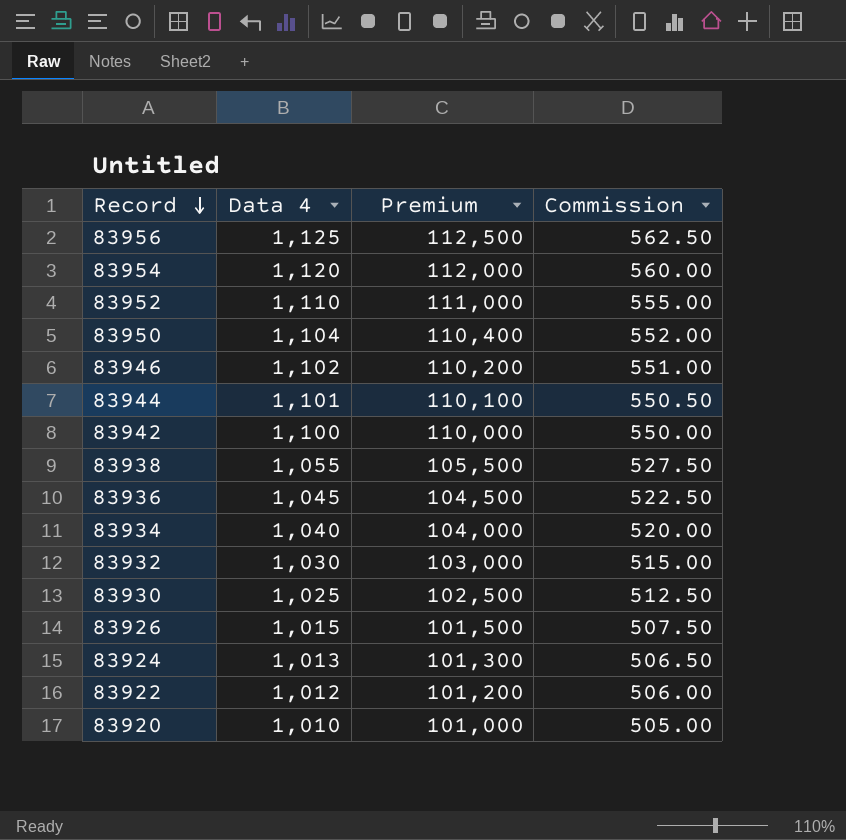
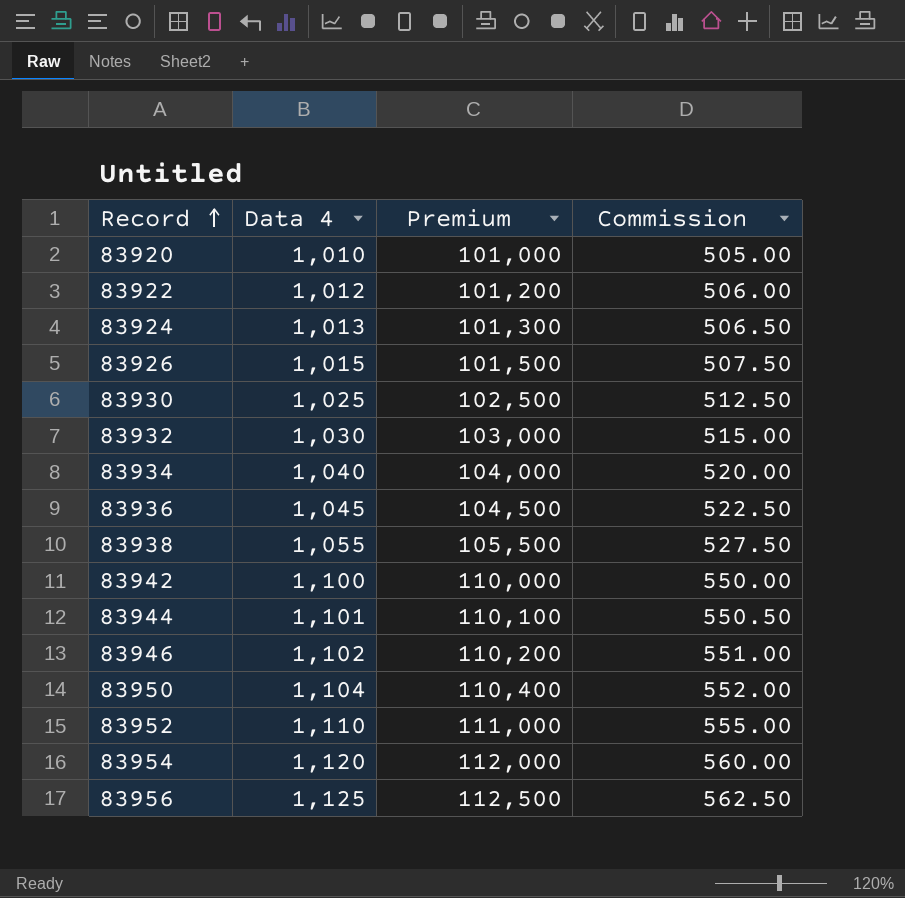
row order: Record descending -> Record ascending

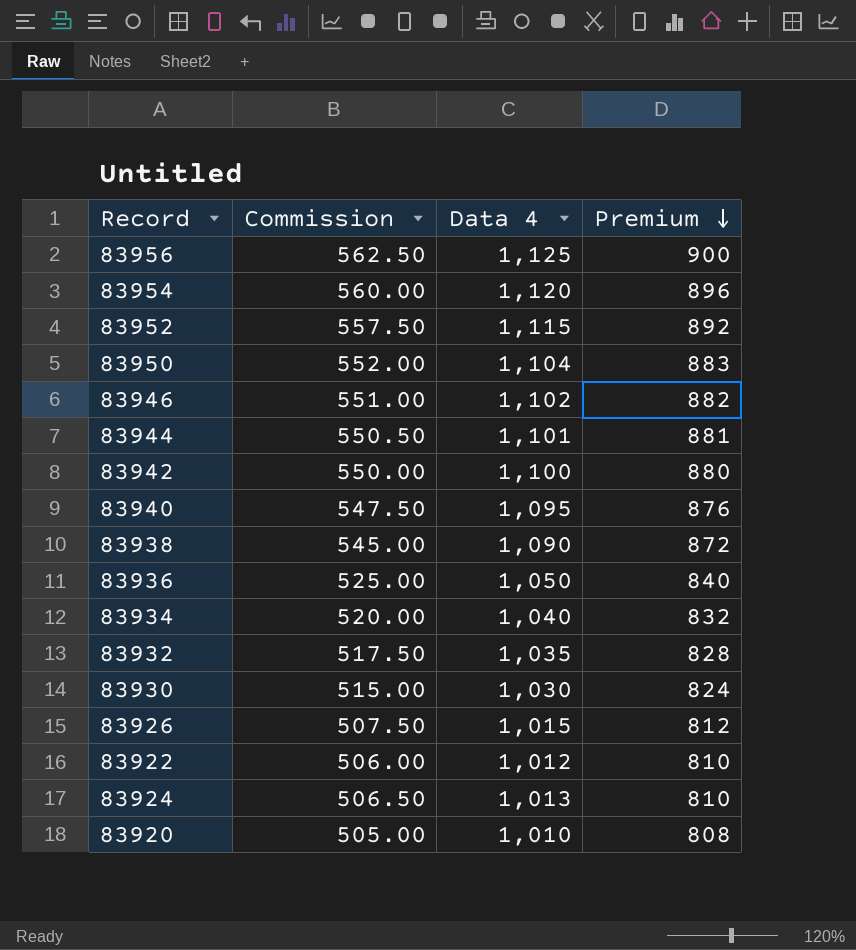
row order: Record ascending -> Premium descending
column Commission | position: 4 -> 2
column Premium | formula: [Data 4] * 100 -> [Data 4] * 0.8
83952 | Commission: 555.00 -> 557.50
83952 | Data 4: 1,110 -> 1,115
row 83940: none -> 547.50 | 1,095 | 876
83938 | Commission: 527.50 -> 545.00
83938 | Data 4: 1,055 -> 1,090
83936 | Commission: 522.50 -> 525.00
83936 | Data 4: 1,045 -> 1,050
83932 | Commission: 515.00 -> 517.50
83932 | Data 4: 1,030 -> 1,035
83930 | Commission: 512.50 -> 515.00
83930 | Data 4: 1,025 -> 1,030

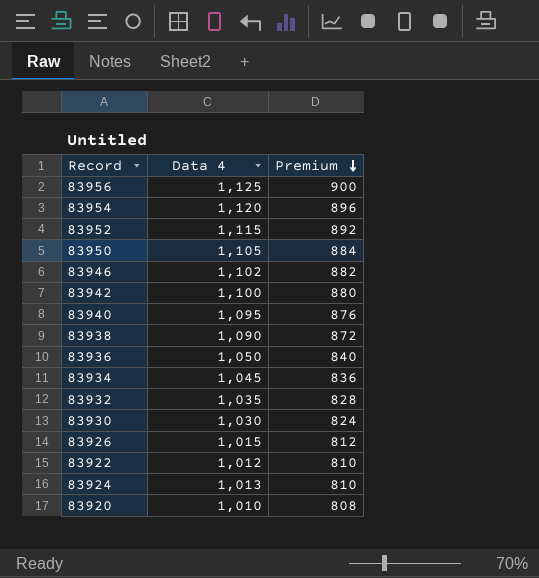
column Commission | formula: [Data 4] * 0.5 -> none
row 83944: 550.50 | 1,101 | 881 -> none
83950 | Data 4: 1,104 -> 1,105
83950 | Premium: 883 -> 884
83934 | Data 4: 1,040 -> 1,045
83934 | Premium: 832 -> 836

